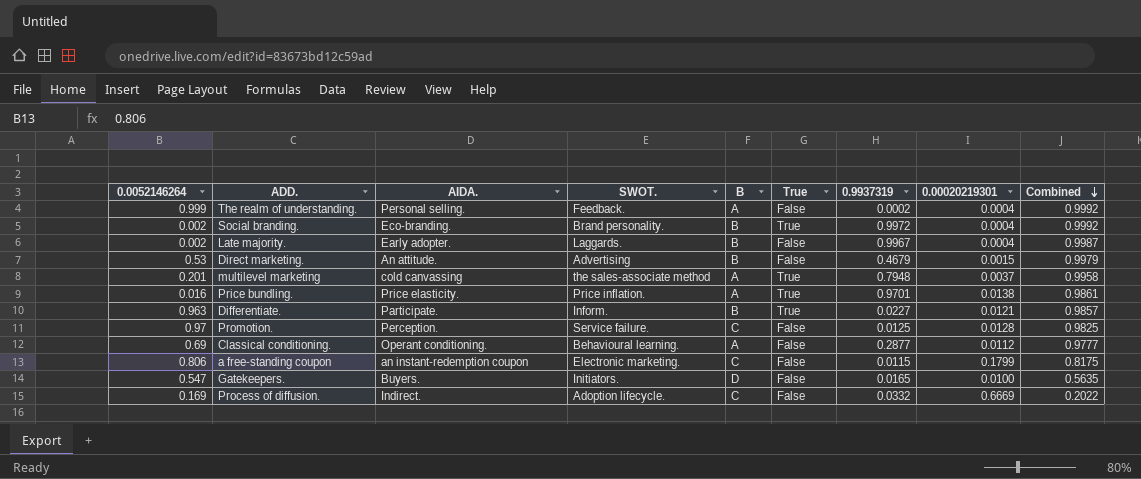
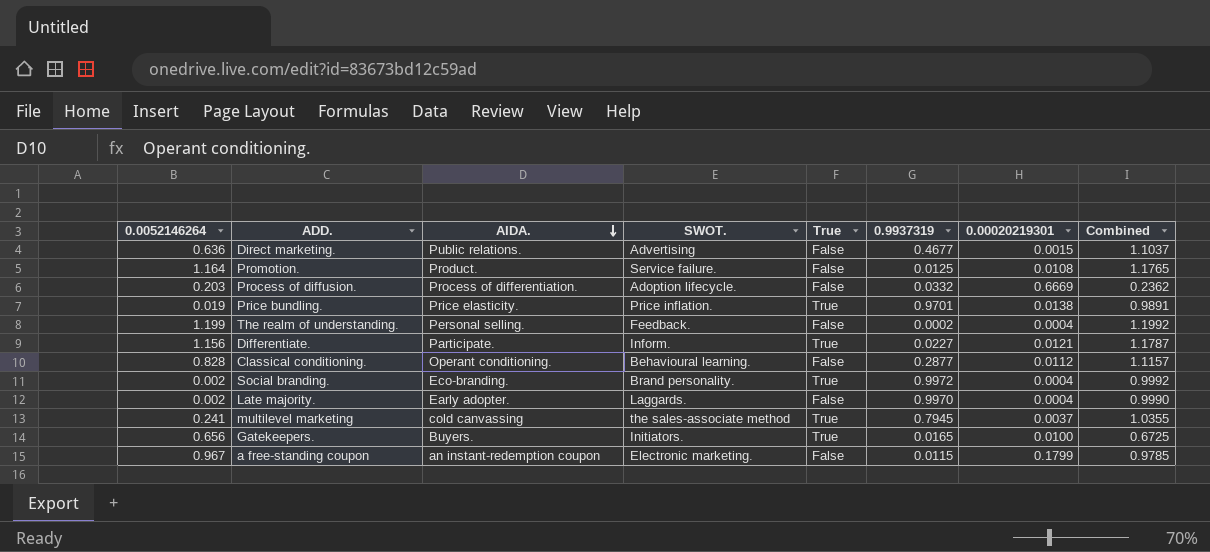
row order: Combined descending -> AIDA. descending
column B | position: 5 -> none
Direct marketing. | 0.0052146264: 0.53 -> 0.636
Direct marketing. | AIDA.: An attitude. -> Public relations.
Direct marketing. | 0.9937319: 0.4679 -> 0.4677
Direct marketing. | Combined: 0.9979 -> 1.1037
Promotion. | 0.0052146264: 0.97 -> 1.164
Promotion. | AIDA.: Perception. -> Product.
Promotion. | 0.00020219301: 0.0128 -> 0.0108
Promotion. | Combined: 0.9825 -> 1.1765
Process of diffusion. | 0.0052146264: 0.169 -> 0.203
Process of diffusion. | AIDA.: Indirect. -> Process of differentiation.
Process of diffusion. | Combined: 0.2022 -> 0.2362
Price bundling. | 0.0052146264: 0.016 -> 0.019
Price bundling. | Combined: 0.9861 -> 0.9891
The realm of understanding. | 0.0052146264: 0.999 -> 1.199
The realm of understanding. | Combined: 0.9992 -> 1.1992
Differentiate. | 0.0052146264: 0.963 -> 1.156
Differentiate. | Combined: 0.9857 -> 1.1787
Classical conditioning. | 0.0052146264: 0.69 -> 0.828
Classical conditioning. | Combined: 0.9777 -> 1.1157
Late majority. | 0.9937319: 0.9967 -> 0.9970
Late majority. | Combined: 0.9987 -> 0.9990
multilevel marketing | 0.0052146264: 0.201 -> 0.241
multilevel marketing | 0.9937319: 0.7948 -> 0.7945
multilevel marketing | Combined: 0.9958 -> 1.0355
Gatekeepers. | 0.0052146264: 0.547 -> 0.656
Gatekeepers. | True: False -> True
Gatekeepers. | Combined: 0.5635 -> 0.6725
a free-standing coupon | 0.0052146264: 0.806 -> 0.967
a free-standing coupon | Combined: 0.8175 -> 0.9785

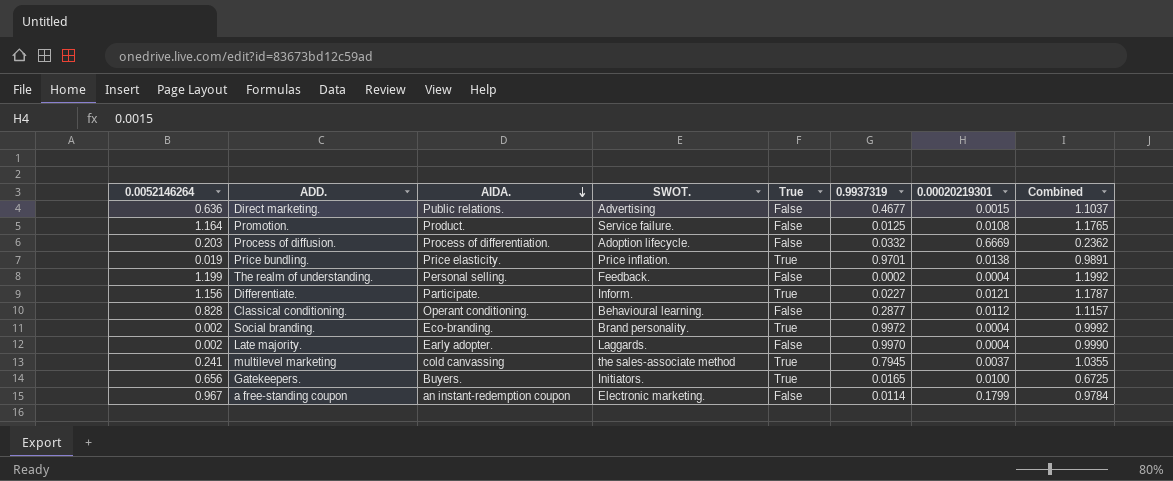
a free-standing coupon | 0.9937319: 0.0115 -> 0.0114
a free-standing coupon | Combined: 0.9785 -> 0.9784

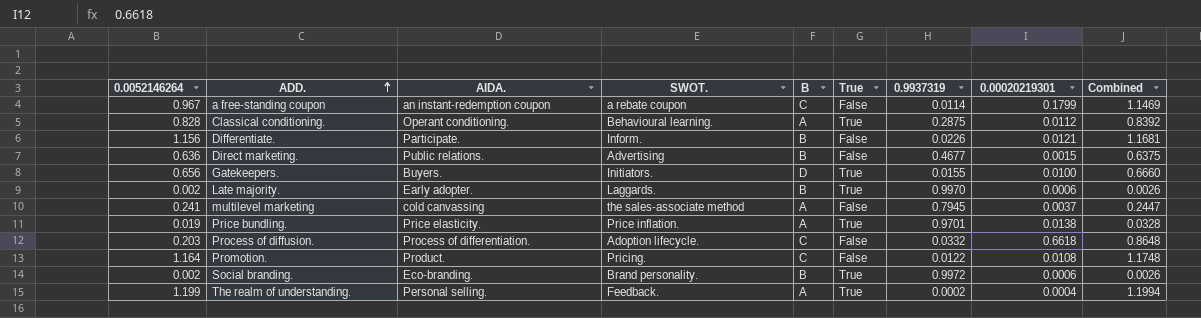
row order: AIDA. descending -> ADD. ascending
column B | position: none -> 5
column Combined | formula: [0.0052146264] + [0.9937319] -> [0.0052146264] + [0.00020219301]
a free-standing coupon | SWOT.: Electronic marketing. -> a rebate coupon
Classical conditioning. | True: False -> True
Classical conditioning. | 0.9937319: 0.2877 -> 0.2875
Differentiate. | True: True -> False
Differentiate. | 0.9937319: 0.0227 -> 0.0226
Gatekeepers. | 0.9937319: 0.0165 -> 0.0155
Late majority. | True: False -> True
Late majority. | 0.00020219301: 0.0004 -> 0.0006
multilevel marketing | True: True -> False
Process of diffusion. | 0.00020219301: 0.6669 -> 0.6618
Promotion. | SWOT.: Service failure. -> Pricing.
Promotion. | 0.9937319: 0.0125 -> 0.0122
Social branding. | 0.00020219301: 0.0004 -> 0.0006
The realm of understanding. | True: False -> True

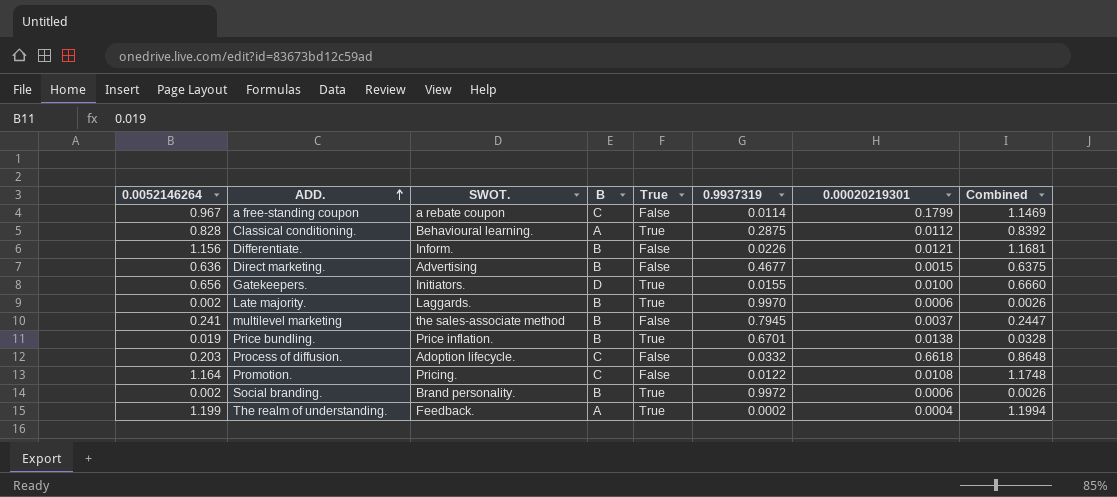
column AIDA. | position: 3 -> none
multilevel marketing | B: A -> B
Price bundling. | B: A -> B
Price bundling. | 0.9937319: 0.9701 -> 0.6701

